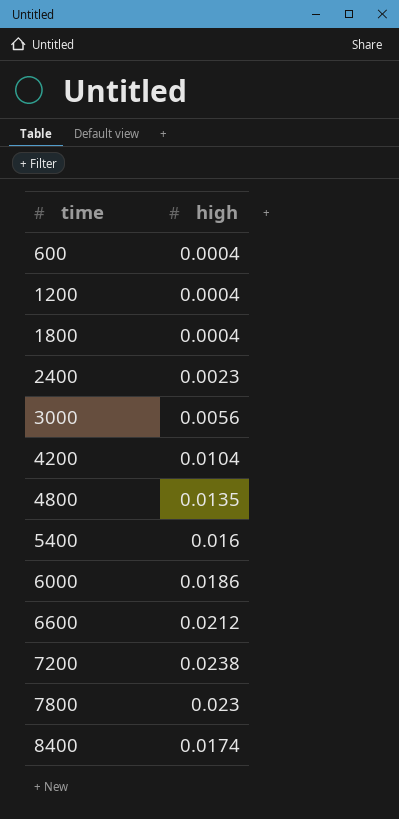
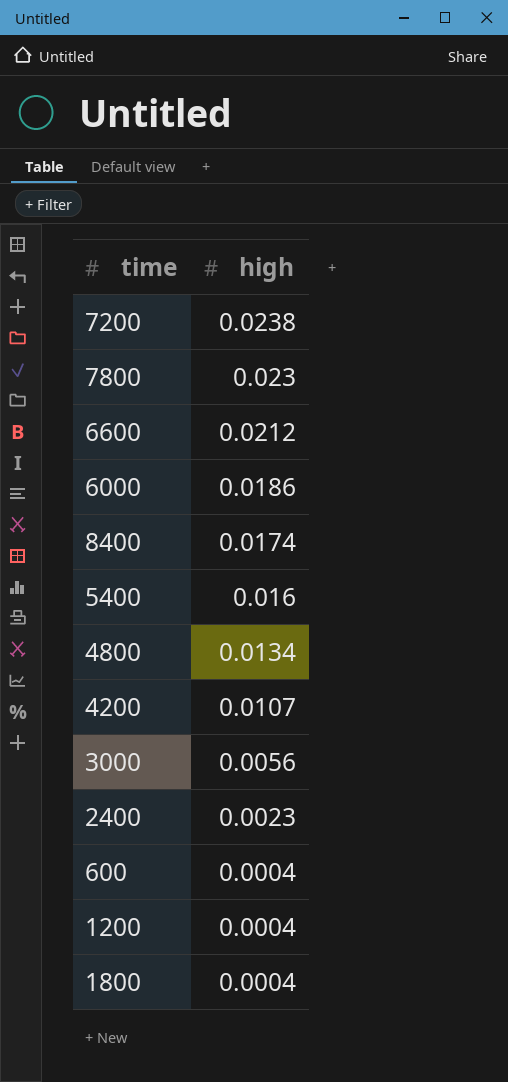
row order: time ascending -> high descending
4800 | high: 0.0135 -> 0.0134
4200 | high: 0.0104 -> 0.0107

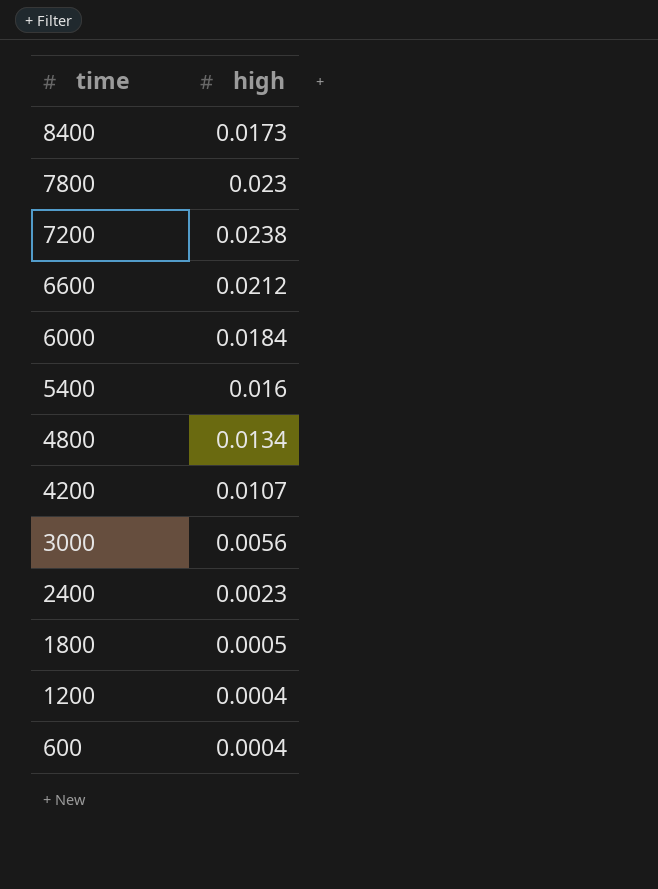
row order: high descending -> time descending
8400 | high: 0.0174 -> 0.0173
6000 | high: 0.0186 -> 0.0184
1800 | high: 0.0004 -> 0.0005

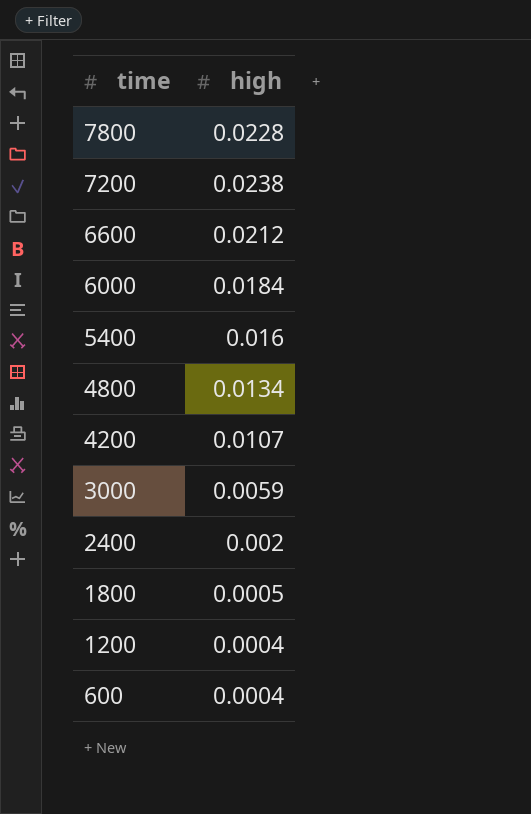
row 8400: 0.0173 -> none
7800 | high: 0.023 -> 0.0228
3000 | high: 0.0056 -> 0.0059
2400 | high: 0.0023 -> 0.002

